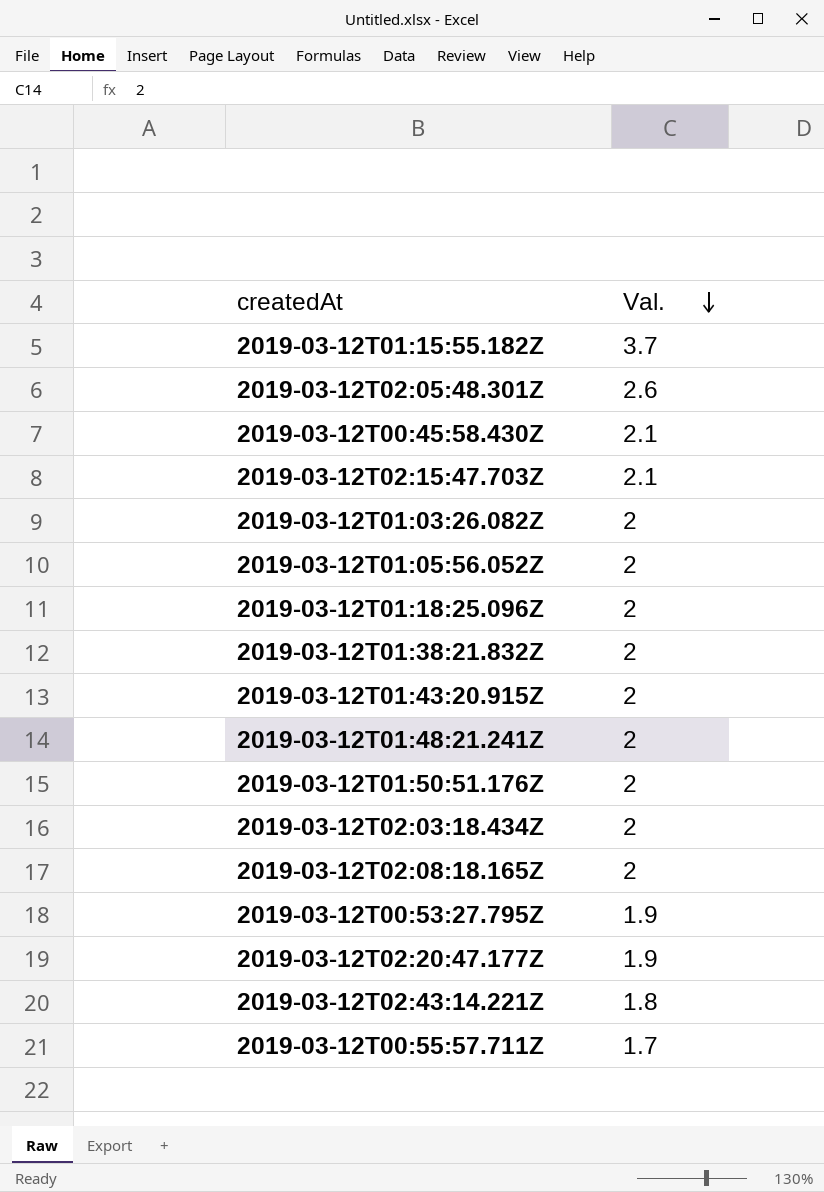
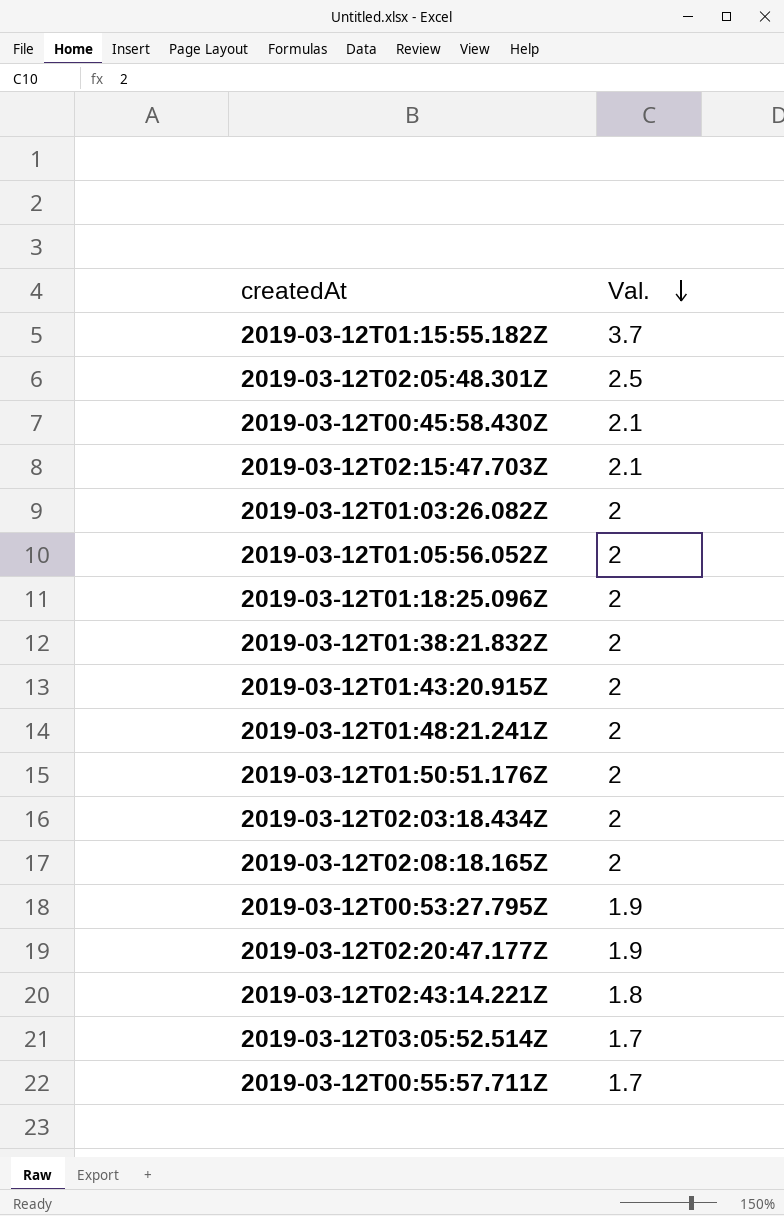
2019-03-12T02:05:48.301Z | Val.: 2.6 -> 2.5
row 2019-03-12T03:05:52.514Z: none -> 1.7

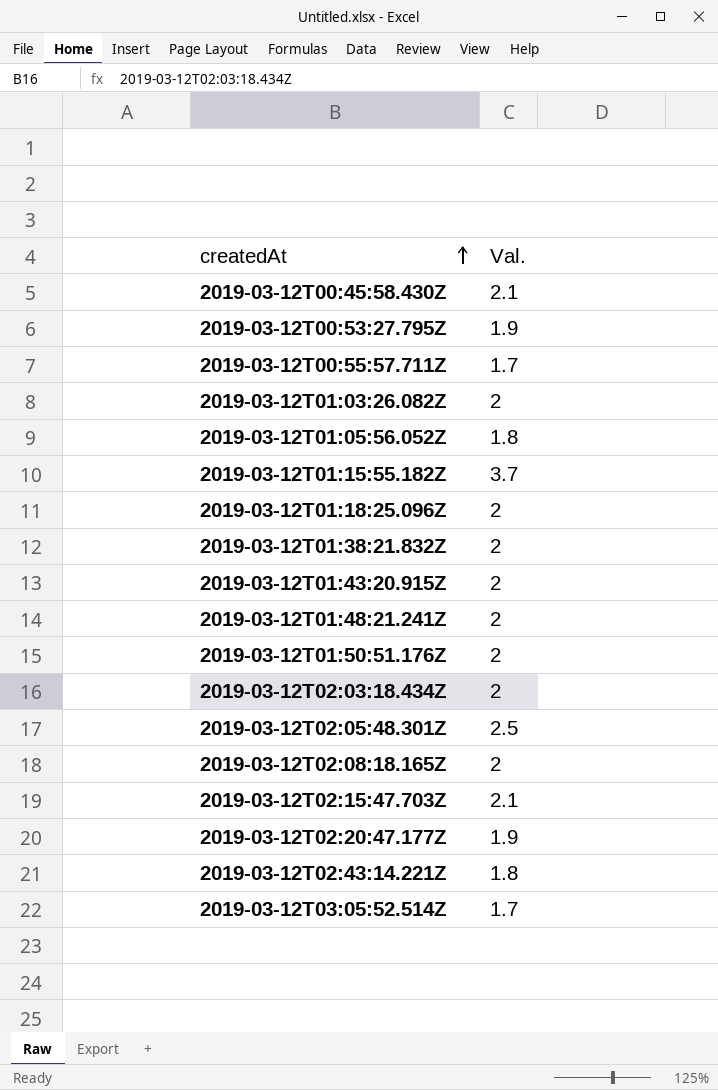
row order: Val. descending -> createdAt ascending
2019-03-12T01:05:56.052Z | Val.: 2 -> 1.8

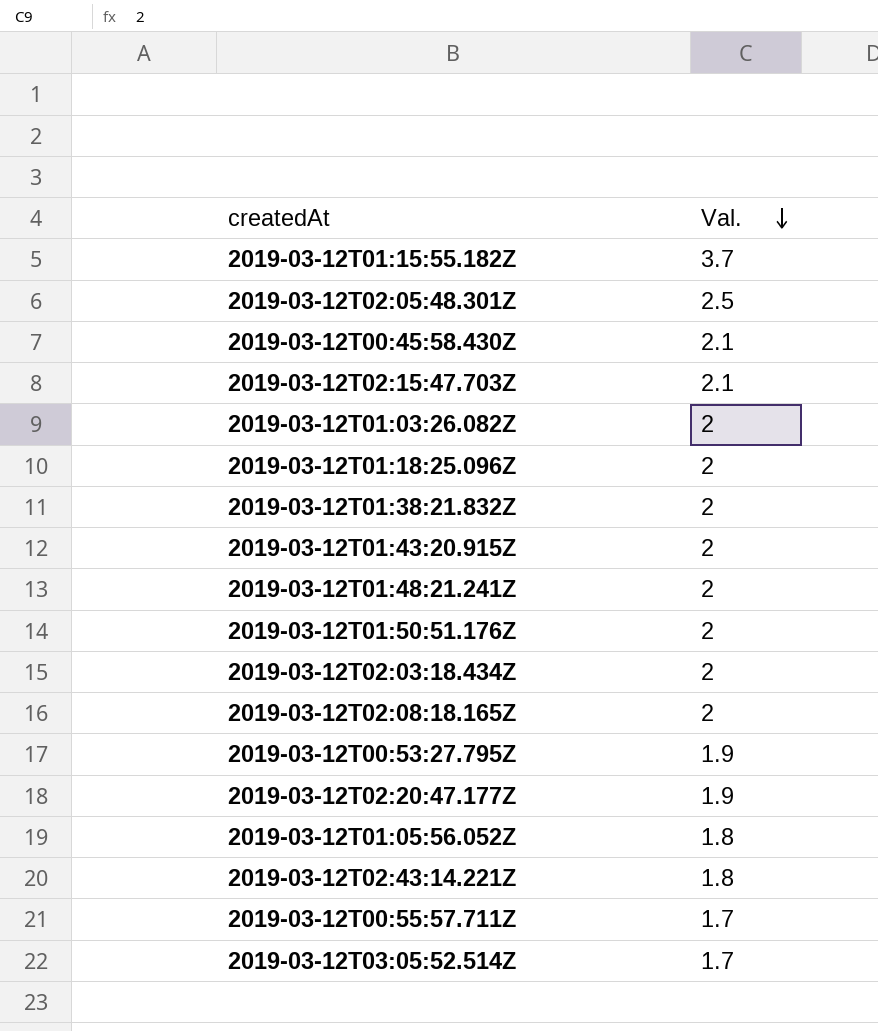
row order: createdAt ascending -> Val. descending

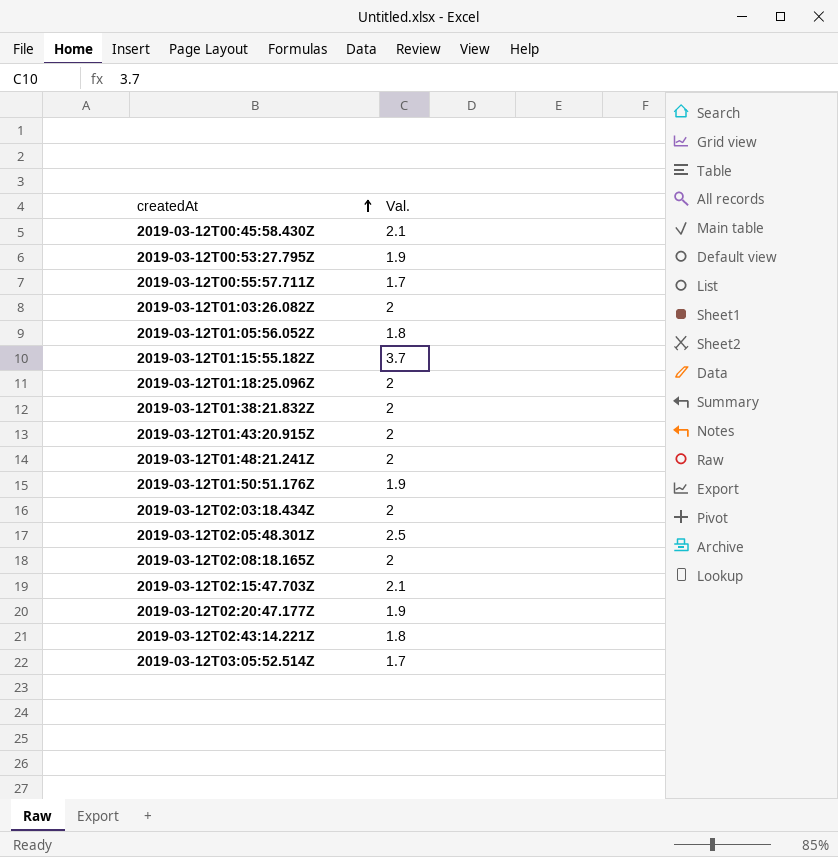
row order: Val. descending -> createdAt ascending
2019-03-12T01:50:51.176Z | Val.: 2 -> 1.9

